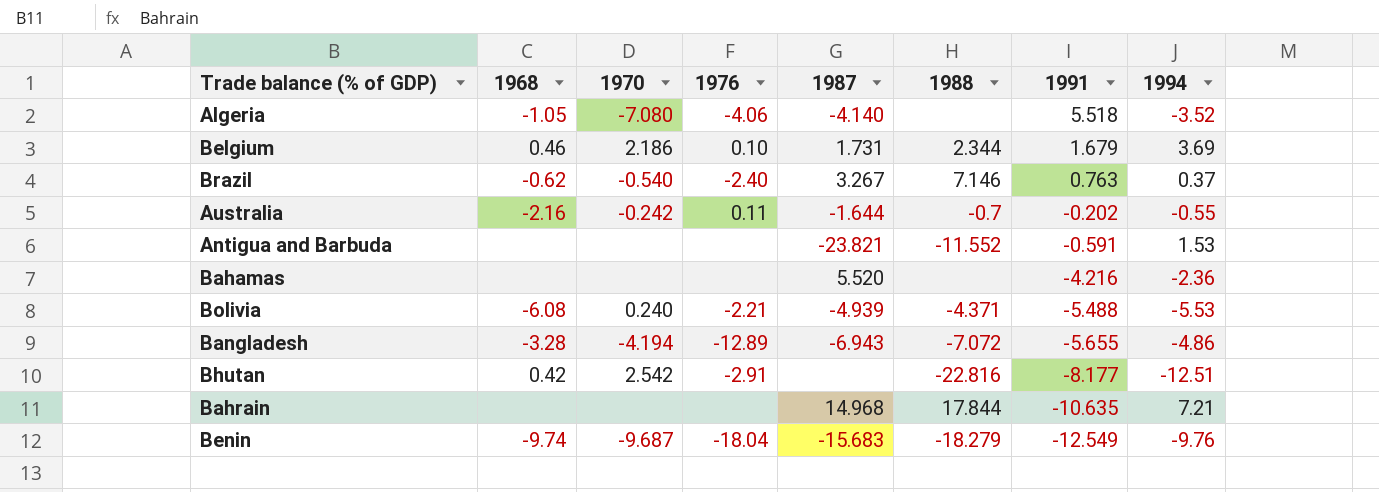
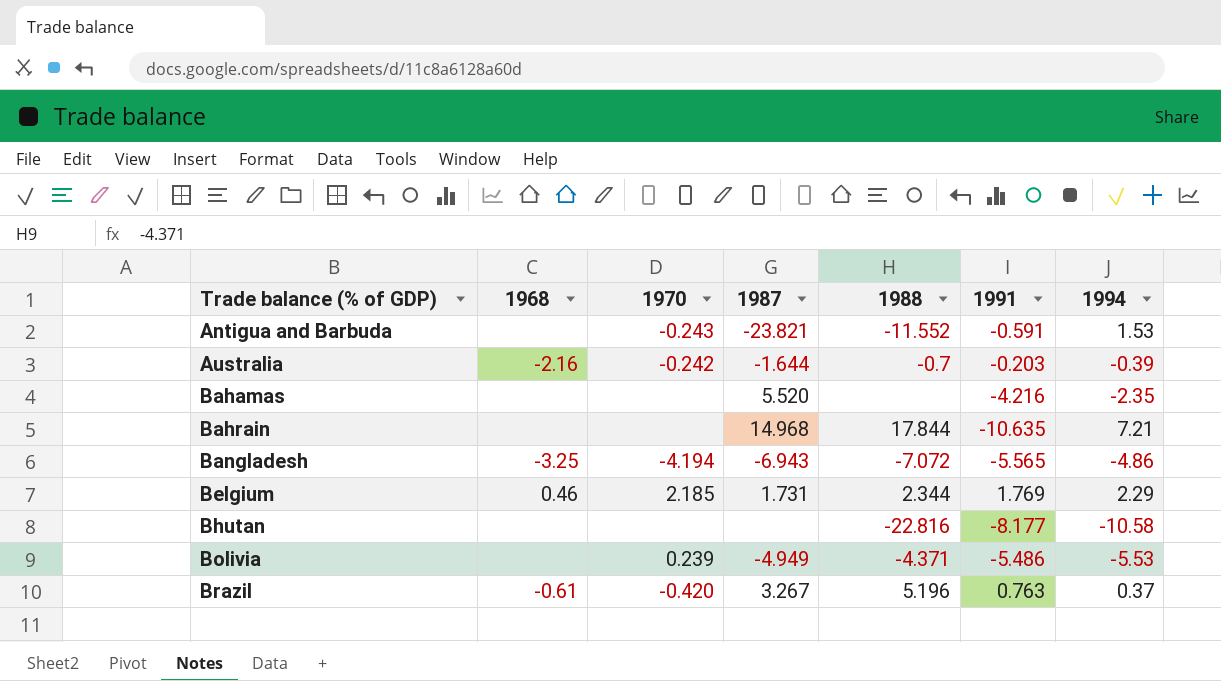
row order: 1991 descending -> Trade balance (% of GDP) ascending
column 1976 | position: 4 -> none
row Algeria: -1.05 | -7.080 | -4.06 | -4.140 | none | 5.518 | -3.52 -> none
row Benin: -9.74 | -9.687 | -18.04 | -15.683 | -18.279 | -12.549 | -9.76 -> none
Antigua and Barbuda | 1970: none -> -0.243
Australia | 1991: -0.202 -> -0.203
Australia | 1994: -0.55 -> -0.39
Bahamas | 1994: -2.36 -> -2.35
Bangladesh | 1968: -3.28 -> -3.25
Bangladesh | 1991: -5.655 -> -5.565
Belgium | 1970: 2.186 -> 2.185
Belgium | 1991: 1.679 -> 1.769
Belgium | 1994: 3.69 -> 2.29
Bhutan | 1968: 0.42 -> none
Bhutan | 1970: 2.542 -> none
Bhutan | 1994: -12.51 -> -10.58
Bolivia | 1968: -6.08 -> none
Bolivia | 1970: 0.240 -> 0.239
Bolivia | 1987: -4.939 -> -4.949
Bolivia | 1991: -5.488 -> -5.486
Brazil | 1968: -0.62 -> -0.61
Brazil | 1970: -0.540 -> -0.420
Brazil | 1988: 7.146 -> 5.196

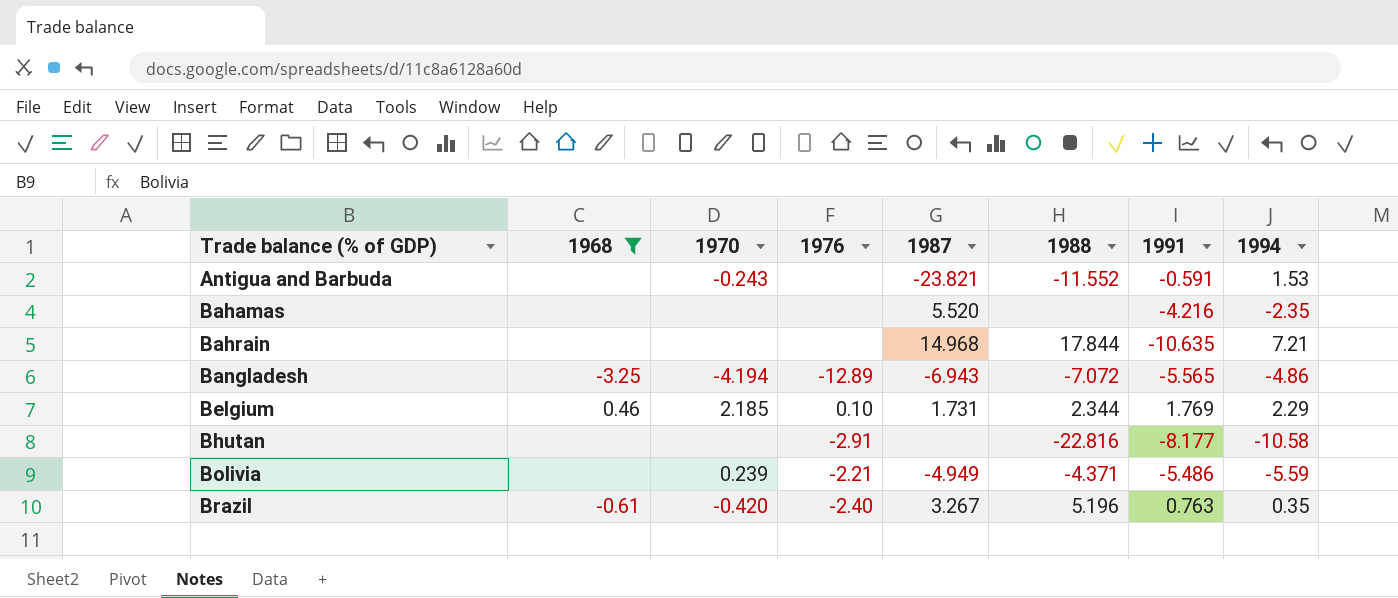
filter: none -> 1968 != -2.16
column 1976 | position: none -> 4
Bolivia | 1994: -5.53 -> -5.59
Brazil | 1994: 0.37 -> 0.35

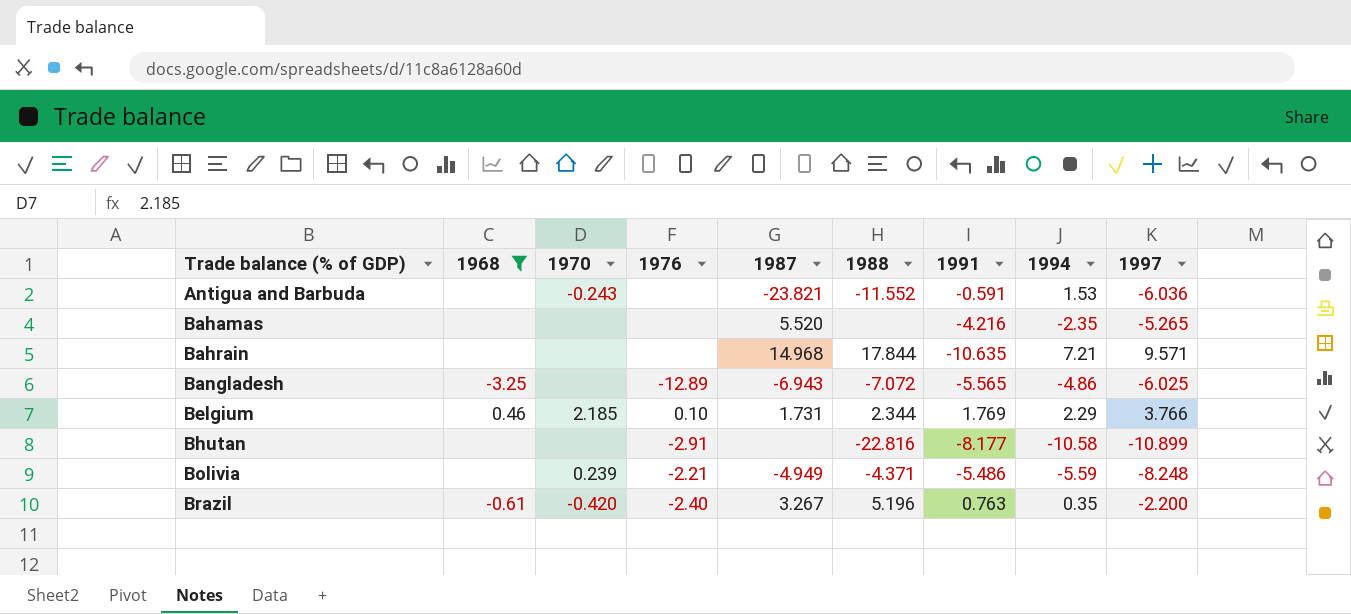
column 1997 | position: none -> 9
Bangladesh | 1970: -4.194 -> none

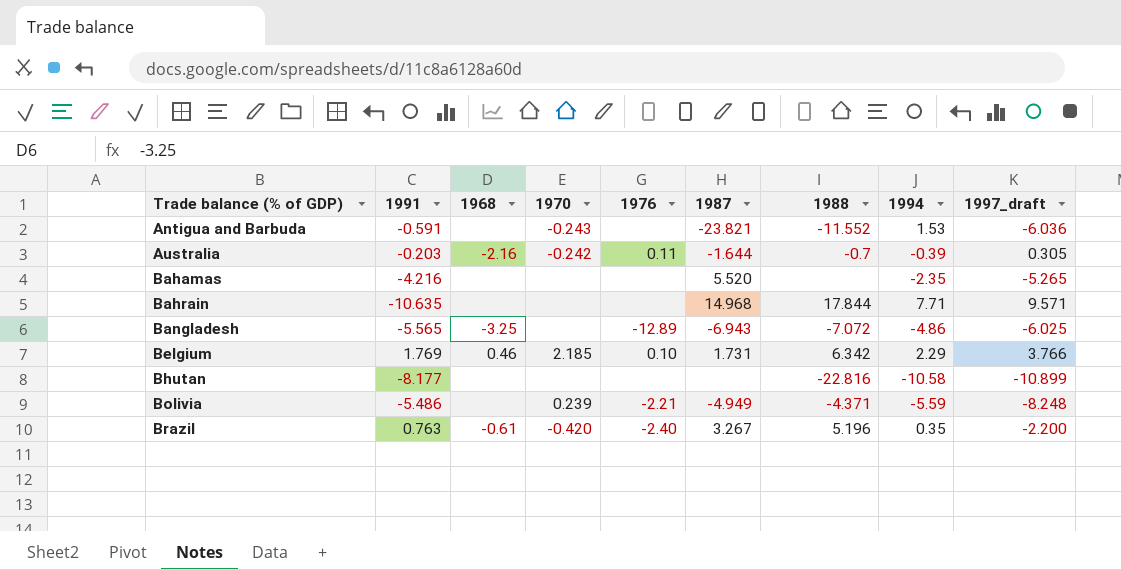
filter: 1968 != -2.16 -> none
column 1991 | position: 7 -> 2
column name: 1997 -> 1997_draft
Bahrain | 1994: 7.21 -> 7.71
Belgium | 1988: 2.344 -> 6.342
Bhutan | 1976: -2.91 -> none

